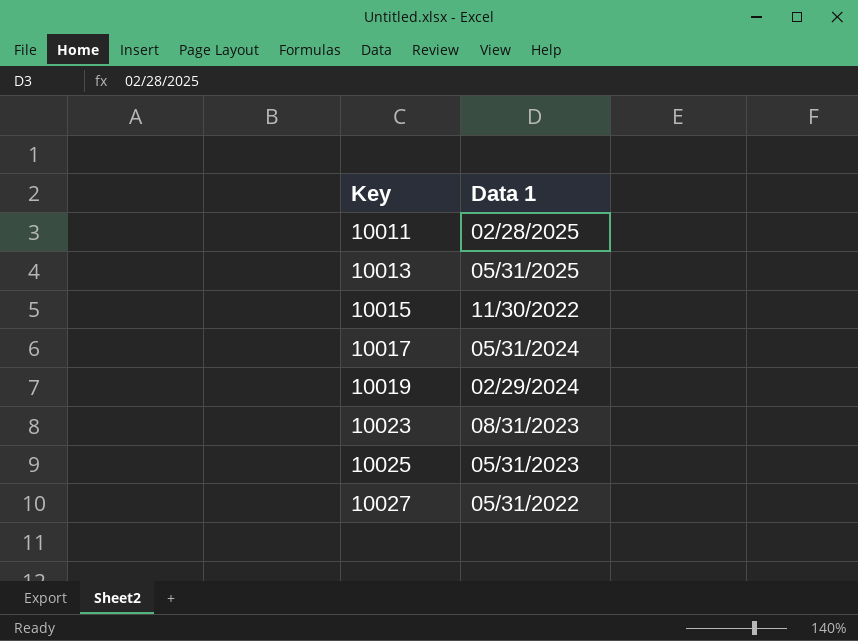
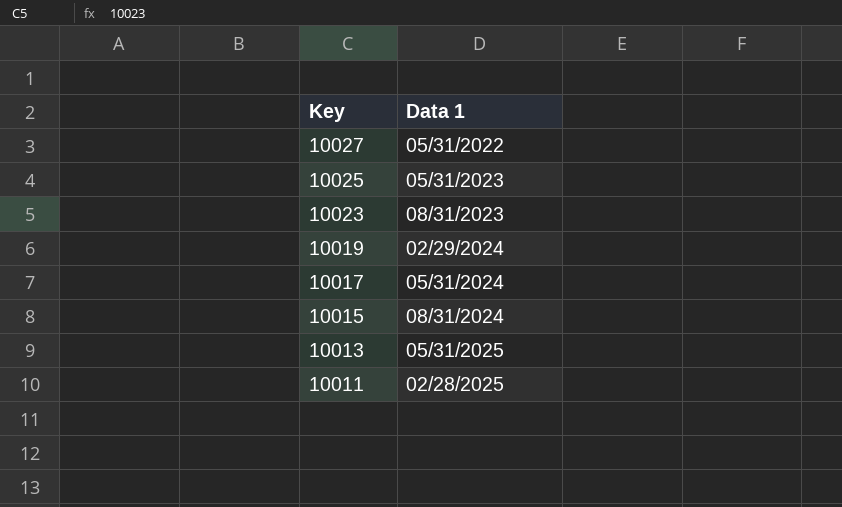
row order: Key ascending -> Key descending
10015 | Data 1: 11/30/2022 -> 08/31/2024

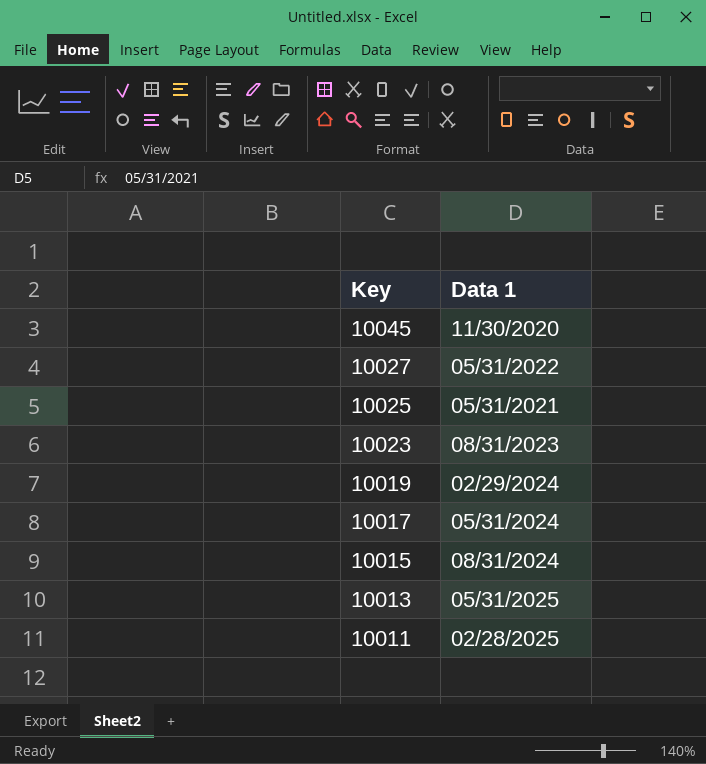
row 10045: none -> 11/30/2020
10025 | Data 1: 05/31/2023 -> 05/31/2021

